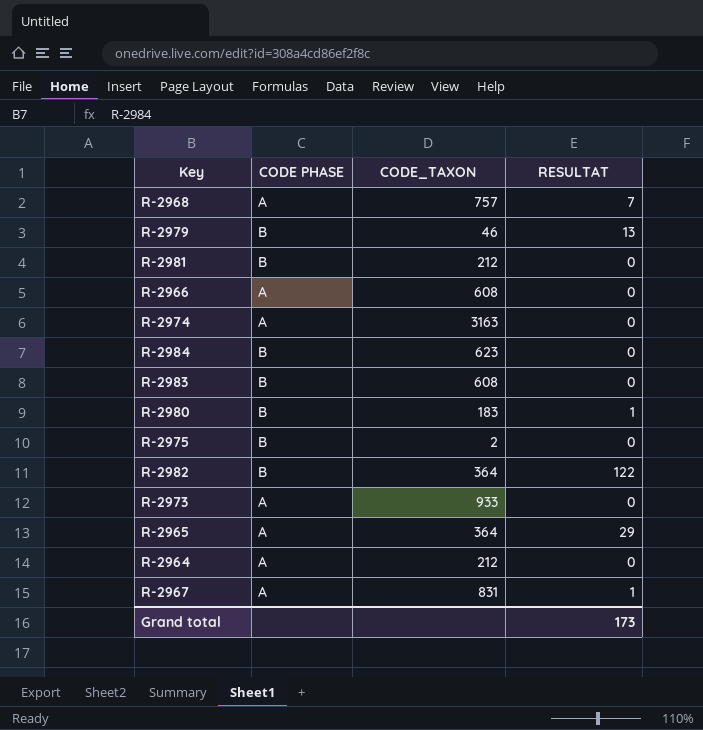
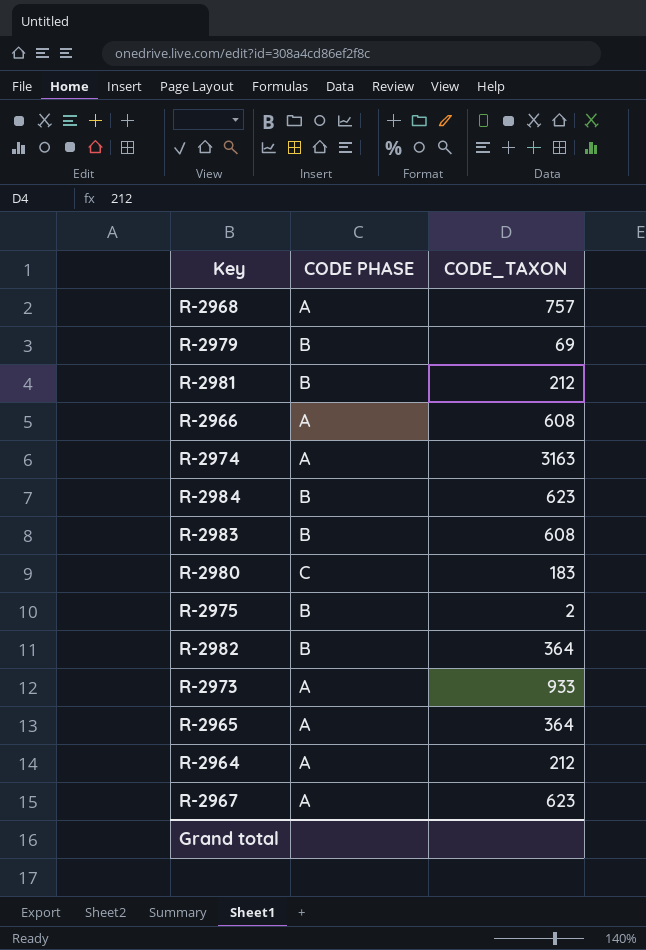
column RESULTAT | position: 4 -> none
R-2979 | CODE_TAXON: 46 -> 69
R-2980 | CODE PHASE: B -> C
R-2967 | CODE_TAXON: 831 -> 623

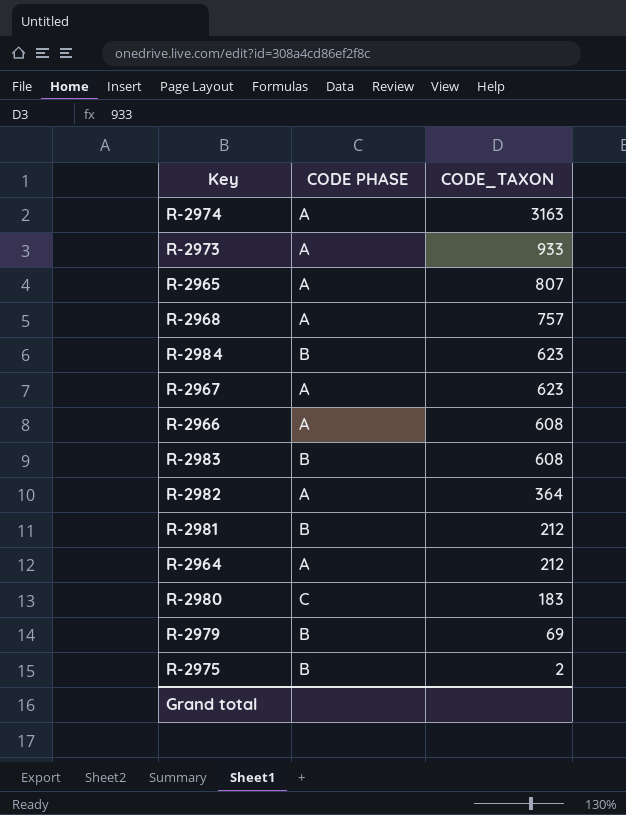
row order: none -> CODE_TAXON descending
R-2965 | CODE_TAXON: 364 -> 807
R-2982 | CODE PHASE: B -> A

